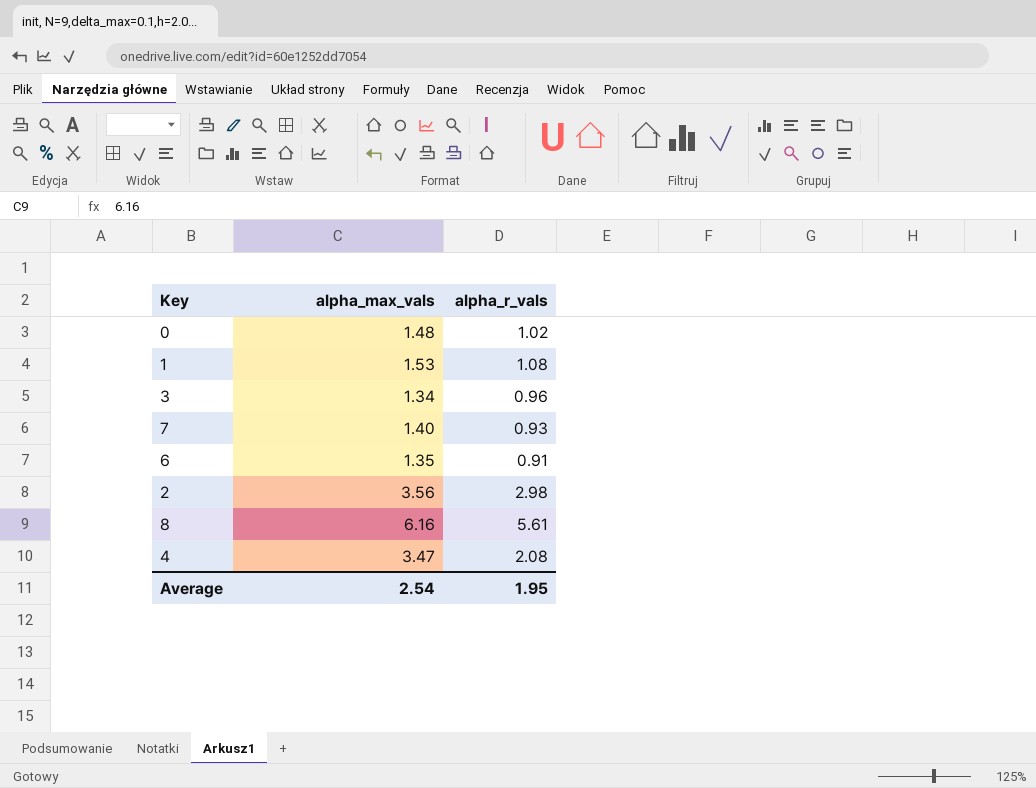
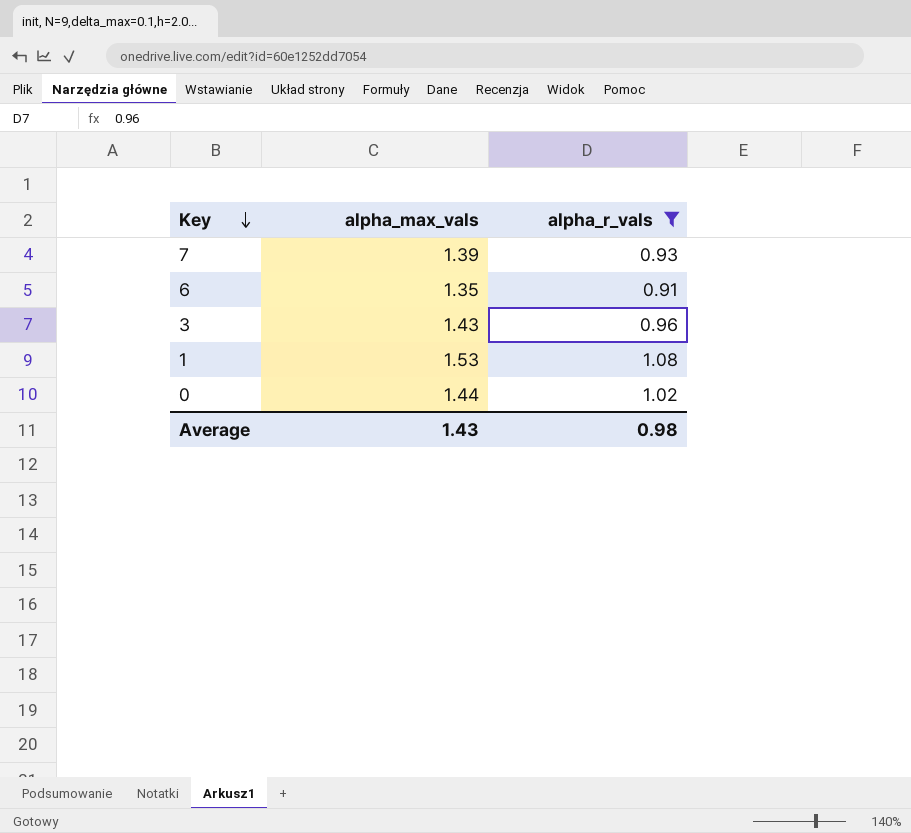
filter: none -> alpha_r_vals <= 1.08
row order: none -> Key descending
7 | alpha_max_vals: 1.40 -> 1.39
3 | alpha_max_vals: 1.34 -> 1.43
0 | alpha_max_vals: 1.48 -> 1.44
Average | alpha_max_vals: 2.54 -> 1.43
Average | alpha_r_vals: 1.95 -> 0.98

